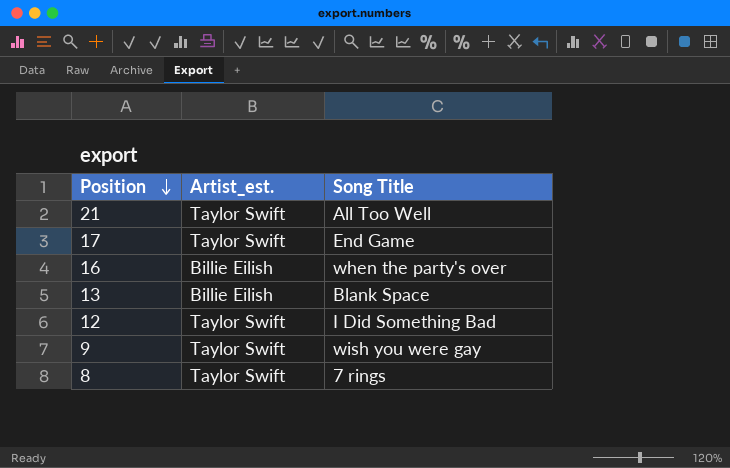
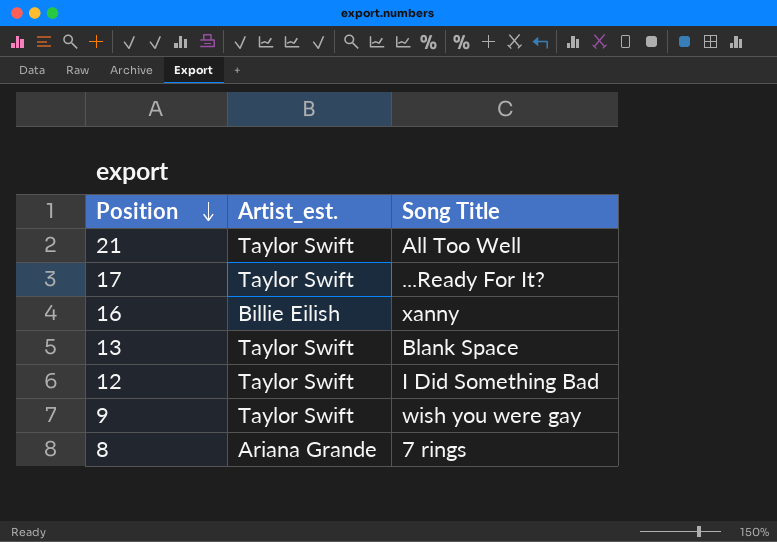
17 | Song Title: End Game -> ...Ready For It?
16 | Song Title: when the party's over -> xanny
13 | Artist_est.: Billie Eilish -> Taylor Swift
8 | Artist_est.: Taylor Swift -> Ariana Grande

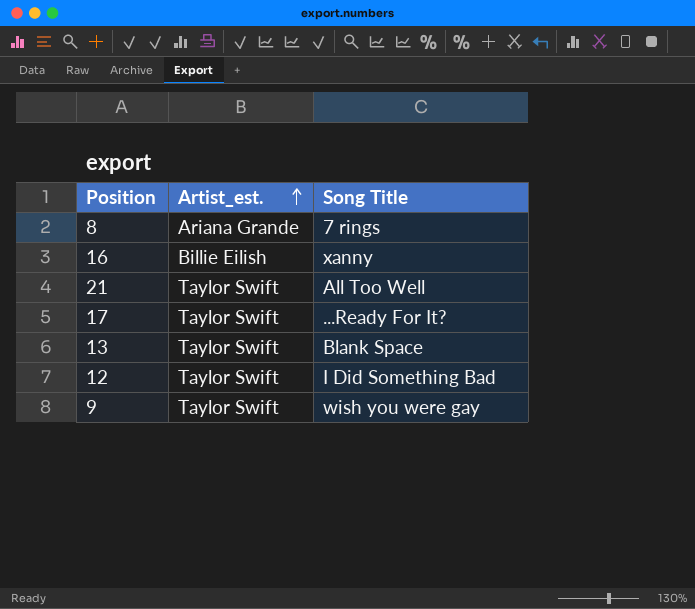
row order: Position descending -> Artist_est. ascending

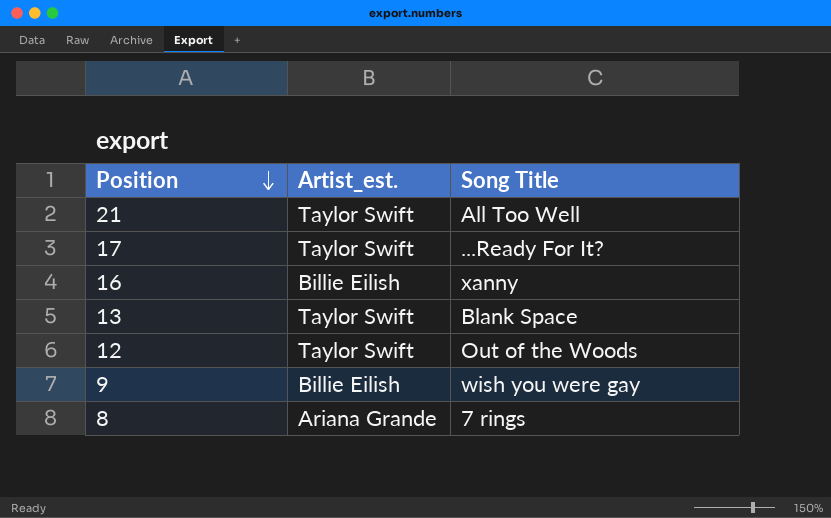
row order: Artist_est. ascending -> Position descending
12 | Song Title: I Did Something Bad -> Out of the Woods
9 | Artist_est.: Taylor Swift -> Billie Eilish

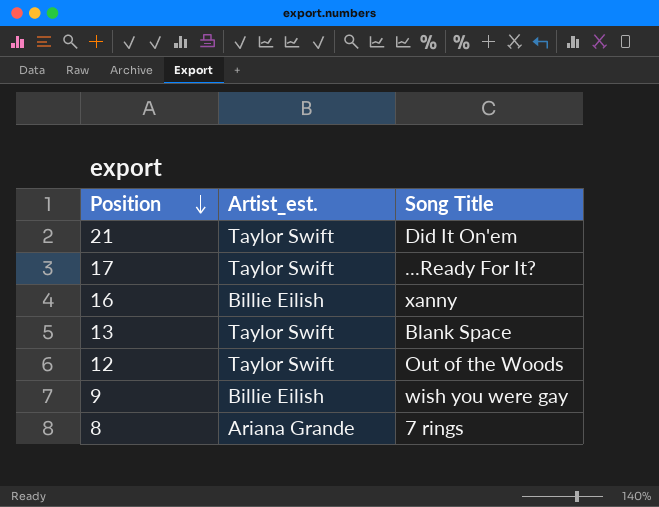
21 | Song Title: All Too Well -> Did It On'em

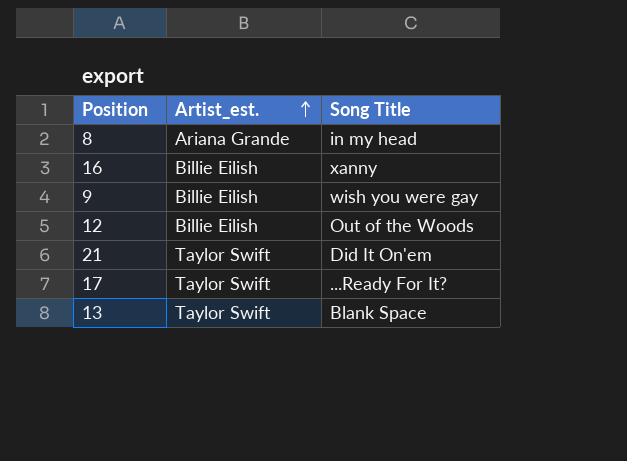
row order: Position descending -> Artist_est. ascending
8 | Song Title: 7 rings -> in my head
12 | Artist_est.: Taylor Swift -> Billie Eilish

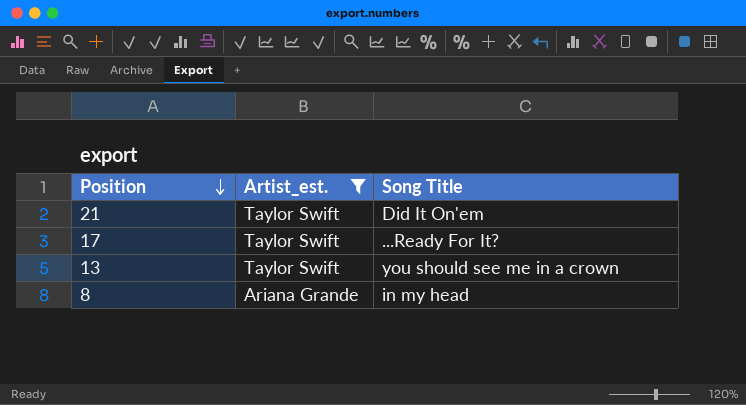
filter: none -> Artist_est. != Billie Eilish
row order: Artist_est. ascending -> Position descending
13 | Song Title: Blank Space -> you should see me in a crown

